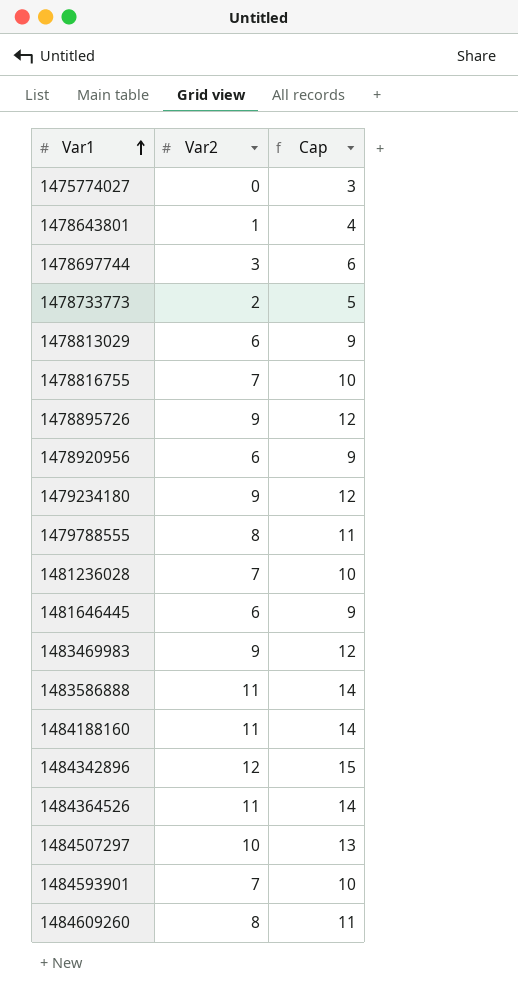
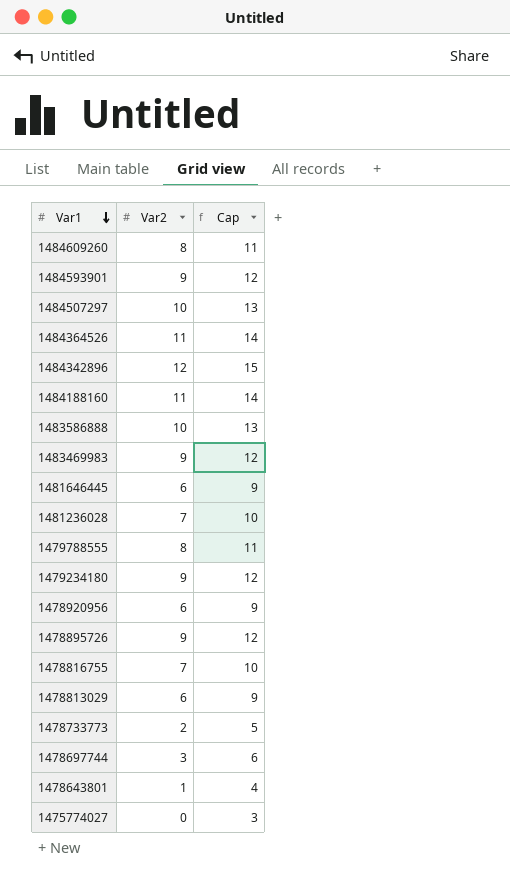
row order: Var1 ascending -> Var1 descending
1484593901 | Var2: 7 -> 9
1484593901 | Cap: 10 -> 12
1483586888 | Var2: 11 -> 10
1483586888 | Cap: 14 -> 13

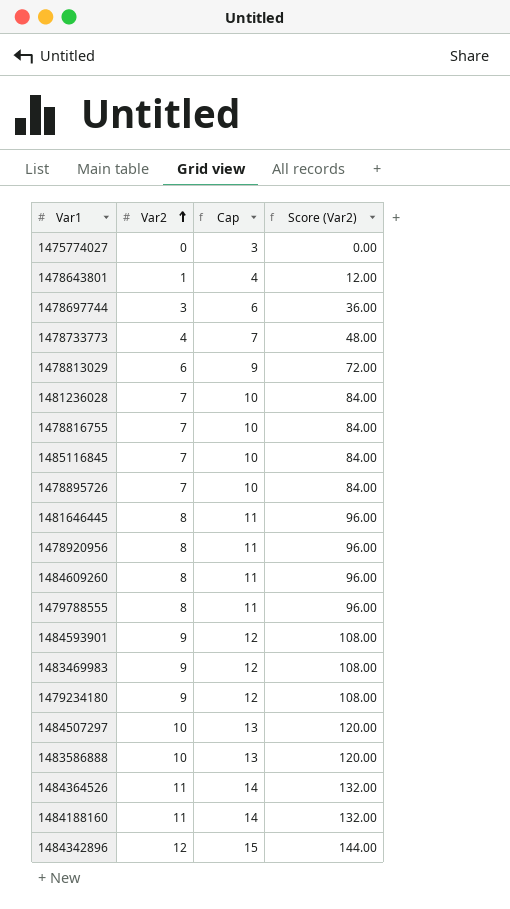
row order: Var1 descending -> Var2 ascending
column Score (Var2) | formula: none -> [Var2] * 12
1478733773 | Var2: 2 -> 4
1478733773 | Cap: 5 -> 7
row 1485116845: none -> 7 | 10 | 84.00
1478895726 | Var2: 9 -> 7
1478895726 | Cap: 12 -> 10
1481646445 | Var2: 6 -> 8
1481646445 | Cap: 9 -> 11
1478920956 | Var2: 6 -> 8
1478920956 | Cap: 9 -> 11

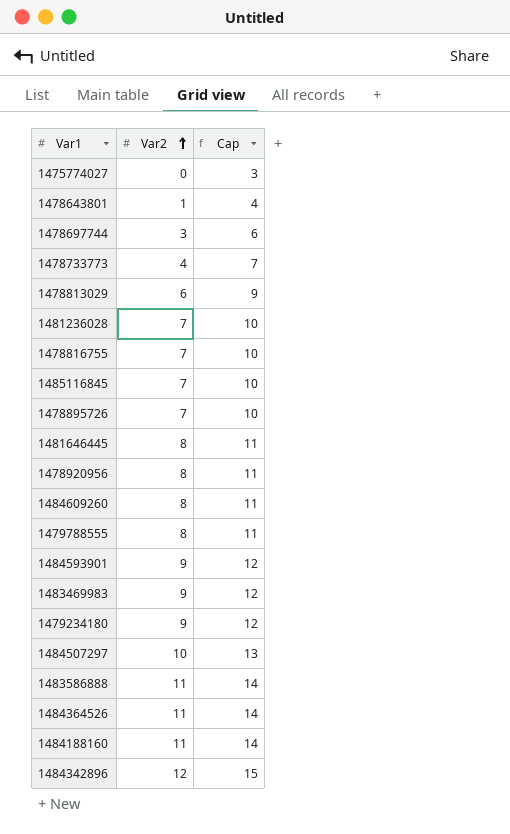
column Score (Var2) | formula: [Var2] * 12 -> none
1483586888 | Var2: 10 -> 11
1483586888 | Cap: 13 -> 14

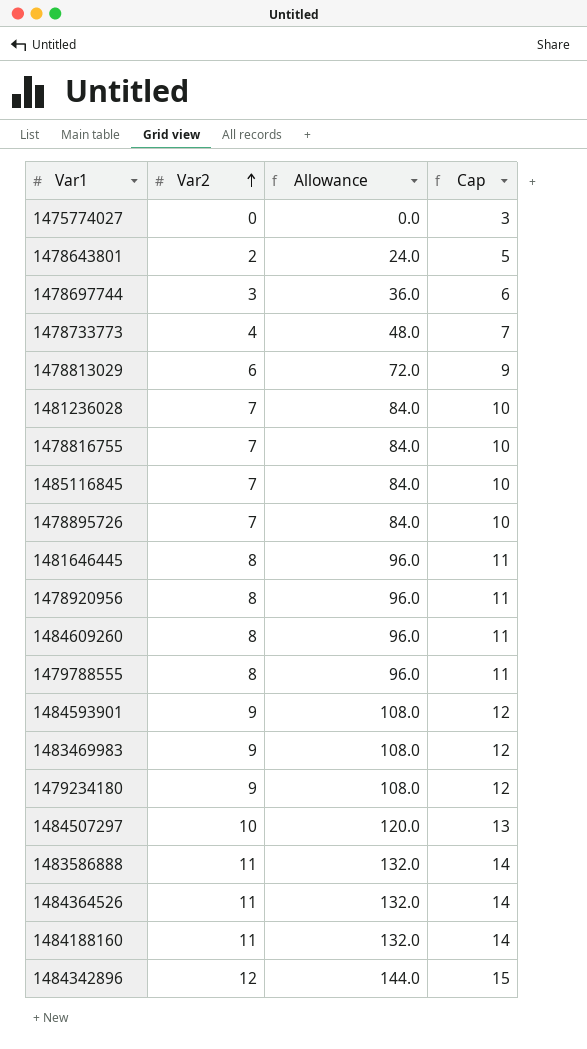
column Allowance | formula: none -> [Var2] * 12
1478643801 | Var2: 1 -> 2
1478643801 | Cap: 4 -> 5

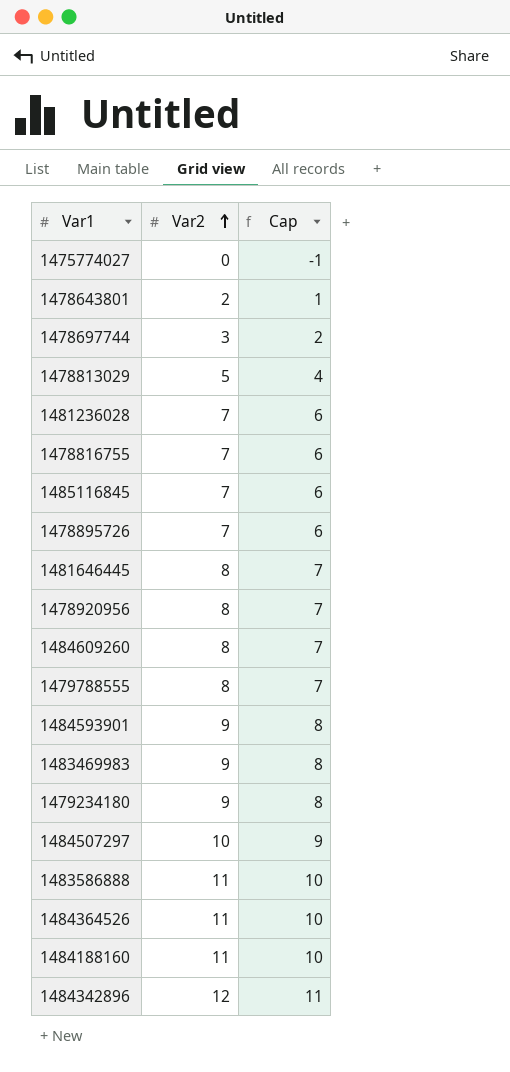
column Allowance | formula: [Var2] * 12 -> none
column Cap | formula: [Var2] + 3 -> [Var2] - 1
row 1478733773: 4 | 48.0 | 7 -> none
1478813029 | Var2: 6 -> 5

